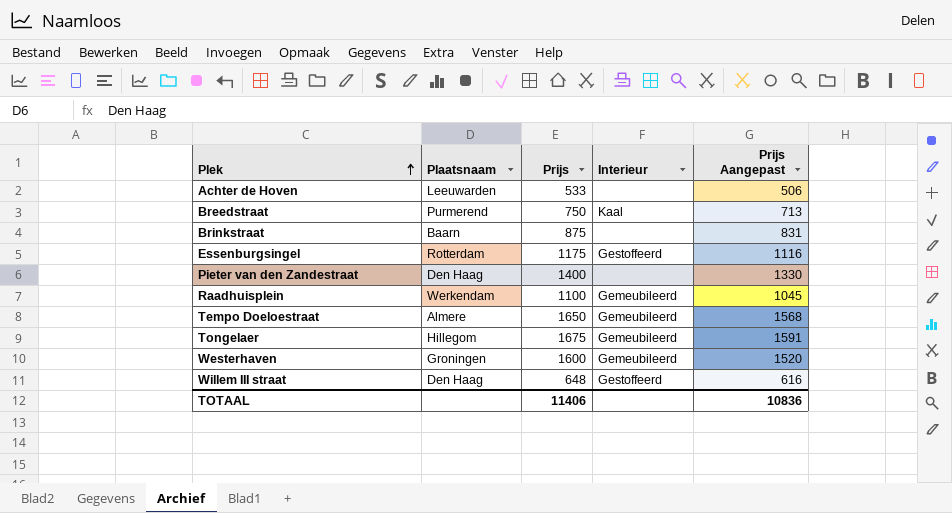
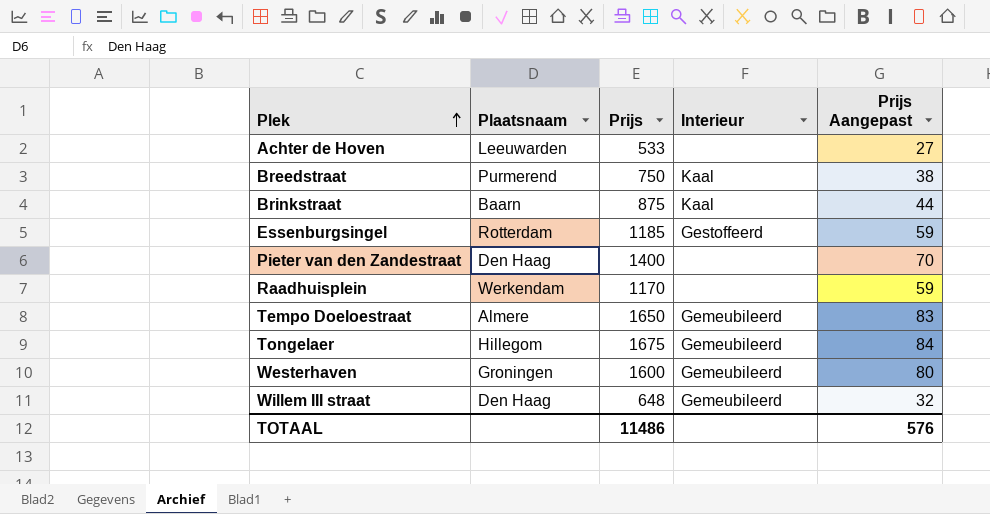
column Prijs Aangepast | formula: [Prijs] * 0,95 -> [Prijs] * 0,05
Brinkstraat | Interieur: none -> Kaal
Essenburgsingel | Prijs: 1175 -> 1185
Raadhuisplein | Prijs: 1100 -> 1170
Raadhuisplein | Interieur: Gemeubileerd -> none
Willem III straat | Interieur: Gestoffeerd -> Gemeubileerd
TOTAAL | Prijs: 11406 -> 11486
TOTAAL | Prijs Aangepast: 10836 -> 576

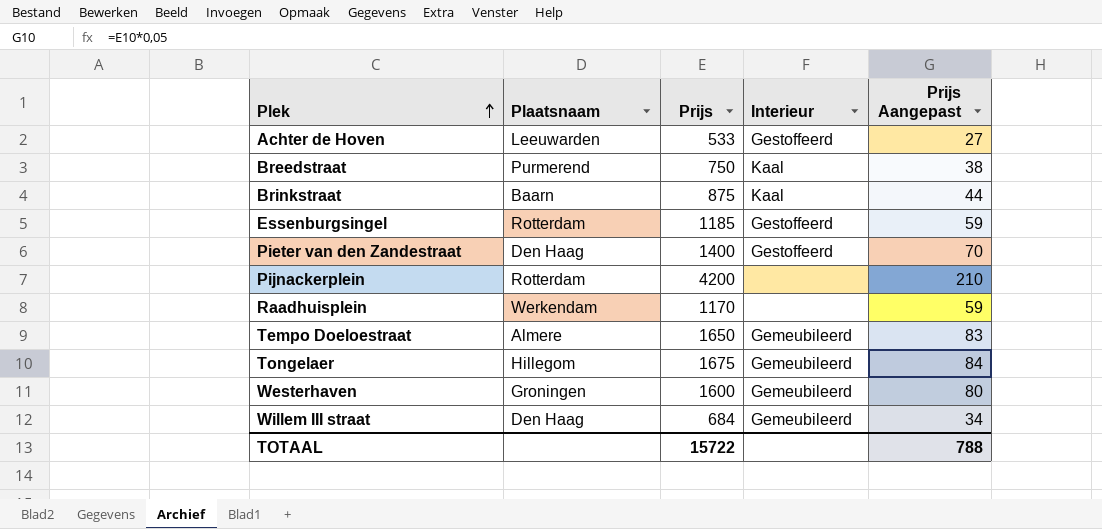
Achter de Hoven | Interieur: none -> Gestoffeerd
Pieter van den Zandestraat | Interieur: none -> Gestoffeerd
row Pijnackerplein: none -> Rotterdam | 4200 | none | 210
Willem III straat | Prijs: 648 -> 684
Willem III straat | Prijs Aangepast: 32 -> 34
TOTAAL | Prijs: 11486 -> 15722
TOTAAL | Prijs Aangepast: 576 -> 788

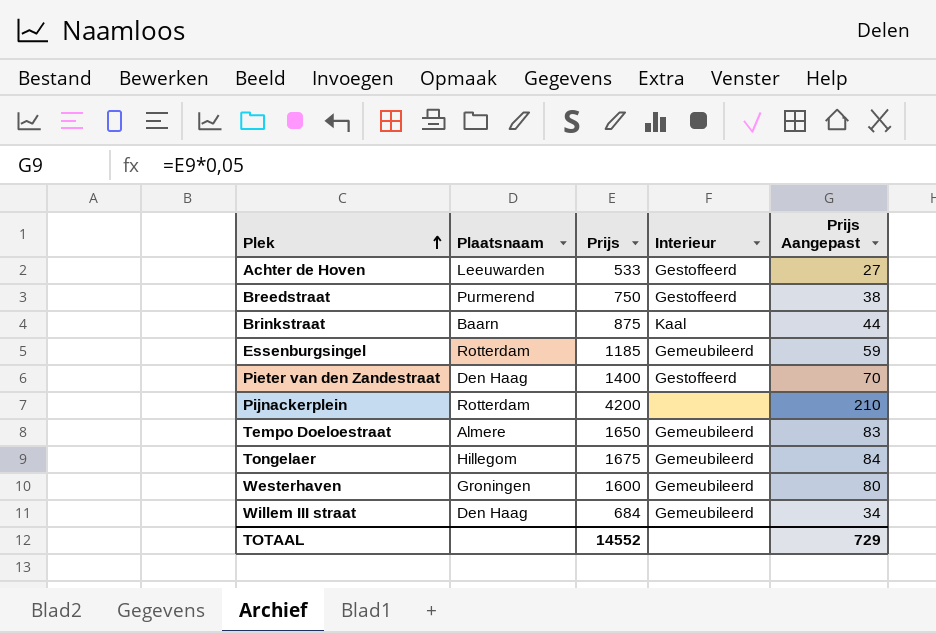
row Raadhuisplein: Werkendam | 1170 | none | 59 -> none
Breedstraat | Interieur: Kaal -> Gestoffeerd
Essenburgsingel | Interieur: Gestoffeerd -> Gemeubileerd
TOTAAL | Prijs: 15722 -> 14552
TOTAAL | Prijs Aangepast: 788 -> 729

